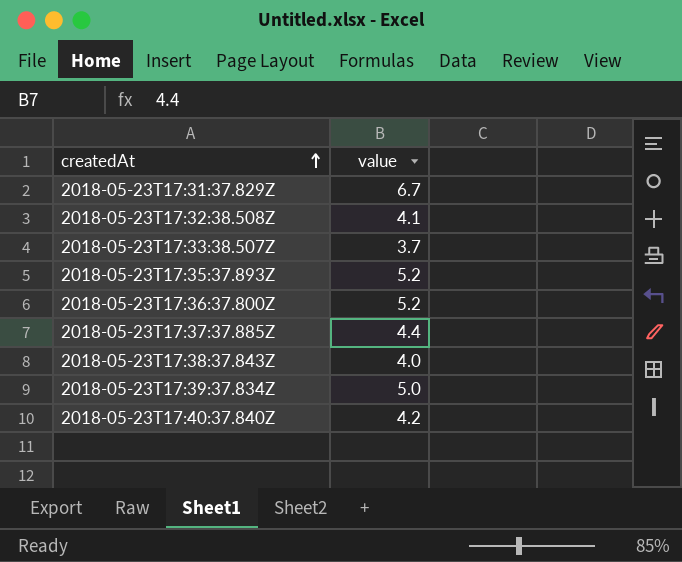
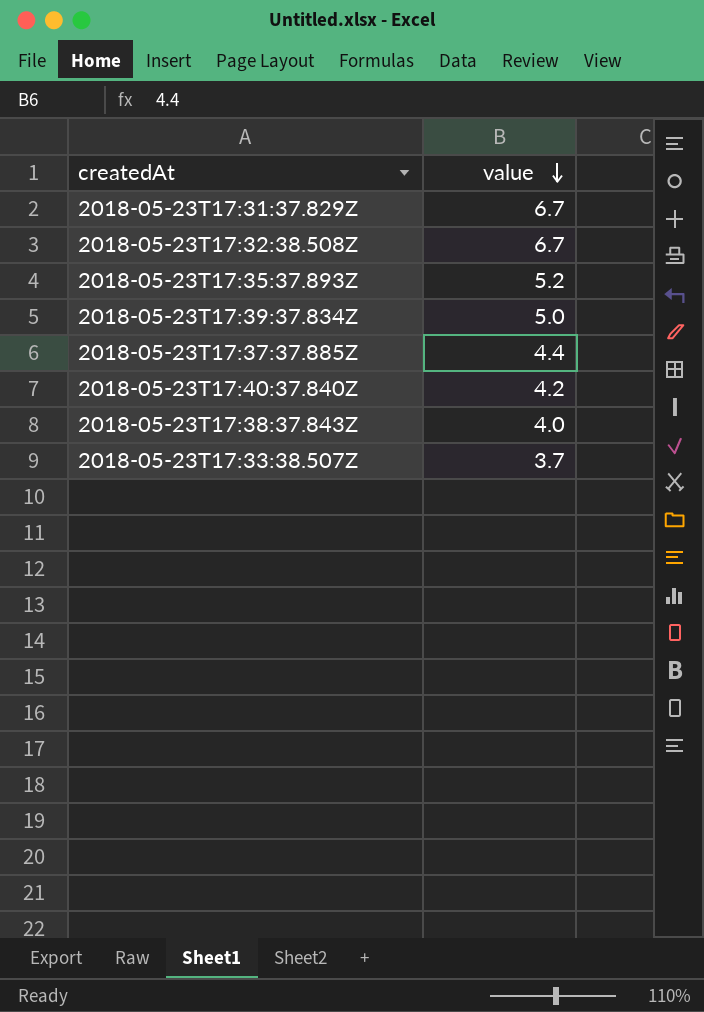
row order: createdAt ascending -> value descending
row 2018-05-23T17:36:37.800Z: 5.2 -> none
2018-05-23T17:32:38.508Z | value: 4.1 -> 6.7

